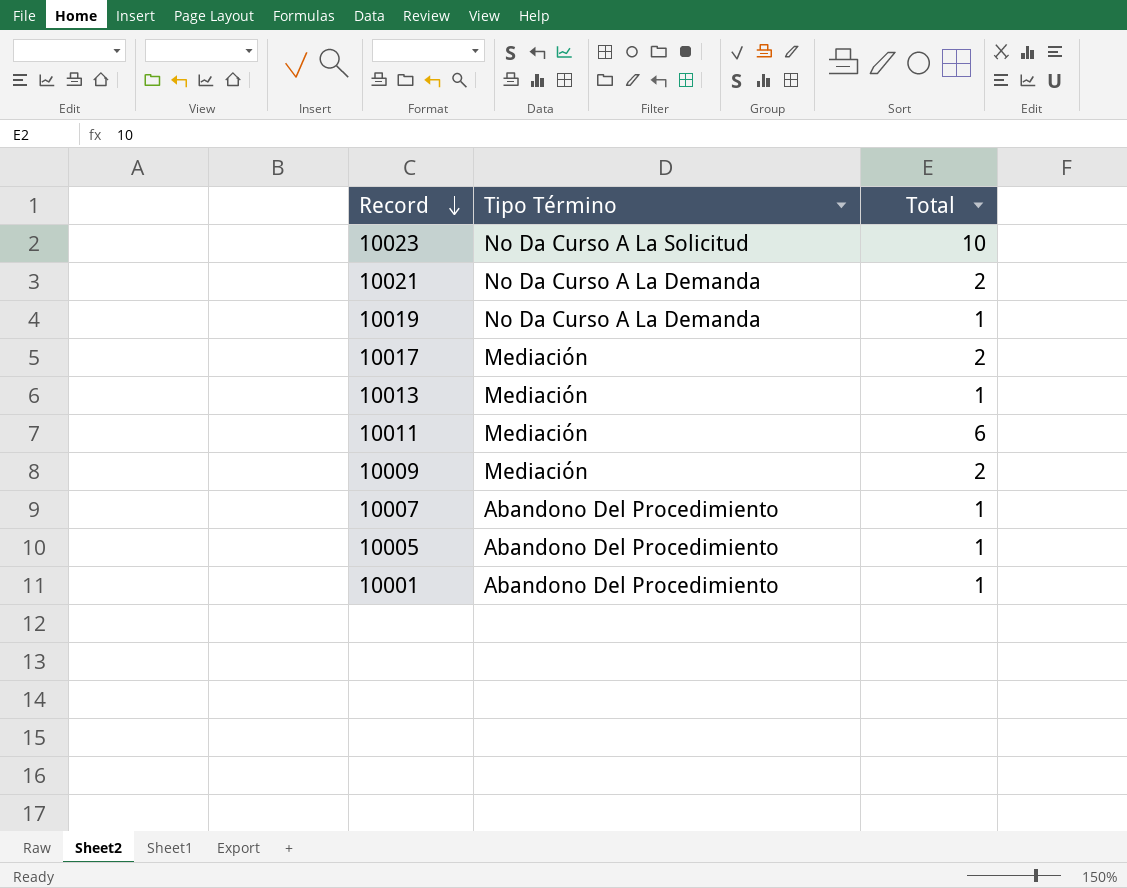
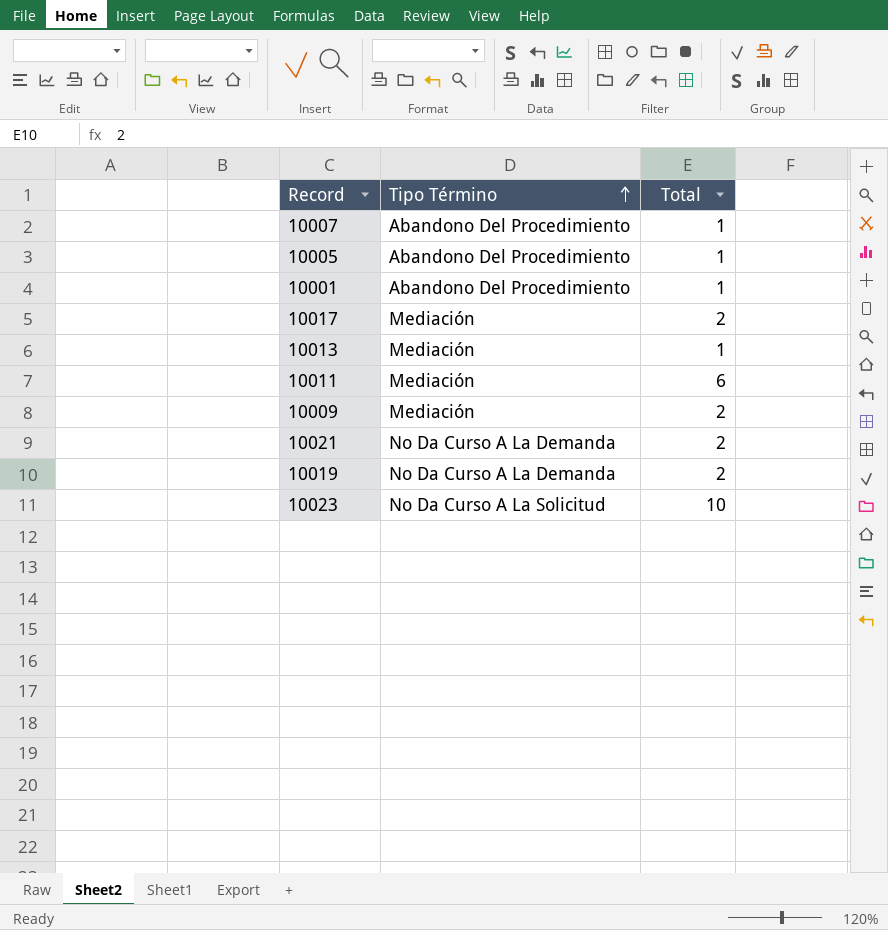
row order: Record descending -> Tipo Término ascending
10019 | Total: 1 -> 2

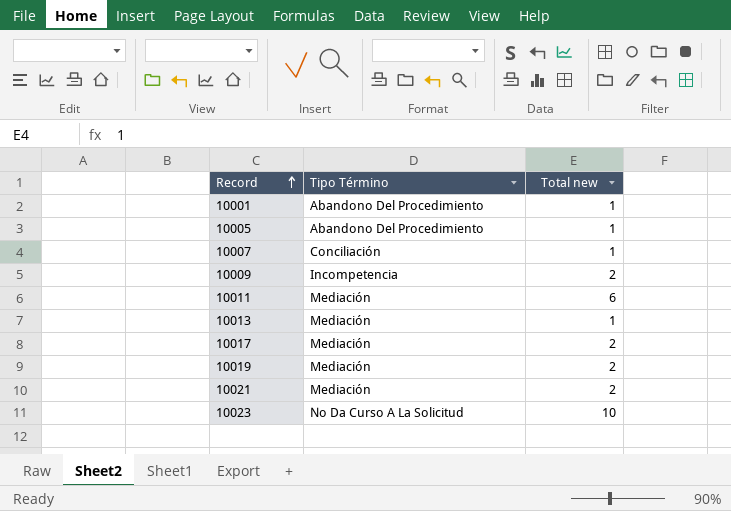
row order: Tipo Término ascending -> Record ascending
column name: Total -> Total new
10007 | Tipo Término: Abandono Del Procedimiento -> Conciliación
10009 | Tipo Término: Mediación -> Incompetencia
10019 | Tipo Término: No Da Curso A La Demanda -> Mediación
10021 | Tipo Término: No Da Curso A La Demanda -> Mediación

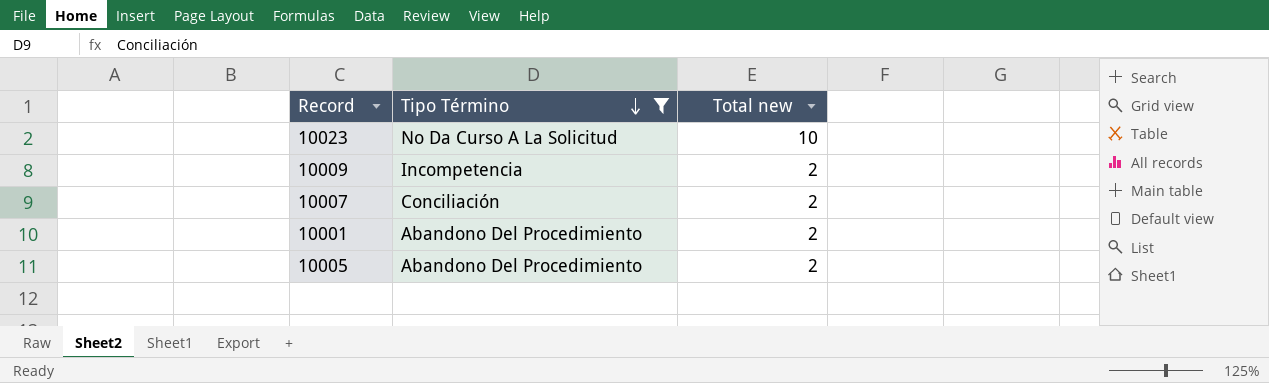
filter: none -> Tipo Término != Mediación
row order: Record ascending -> Tipo Término descending
10007 | Total new: 1 -> 2
10001 | Total new: 1 -> 2
10005 | Total new: 1 -> 2

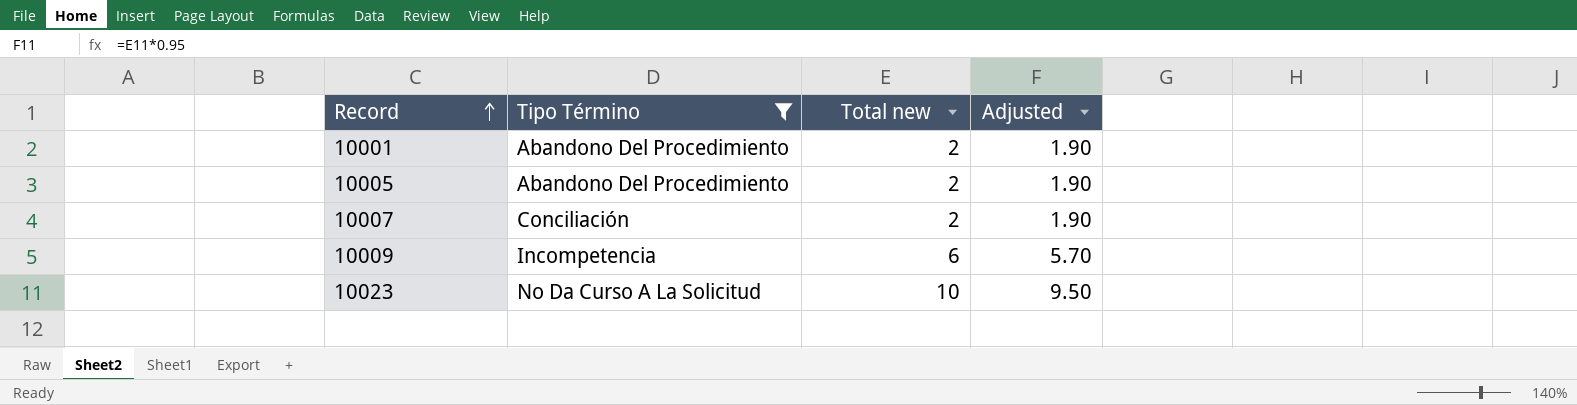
row order: Tipo Término descending -> Record ascending
column Adjusted | formula: none -> [Total new] * 0.95
10009 | Total new: 2 -> 6

